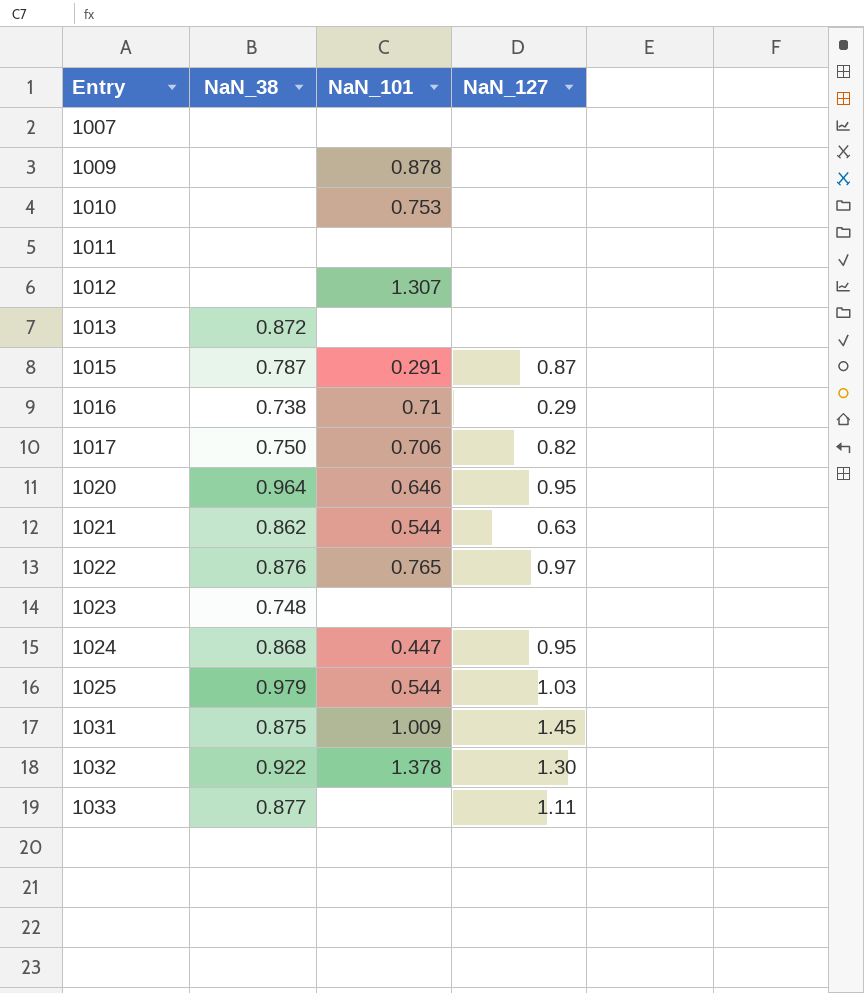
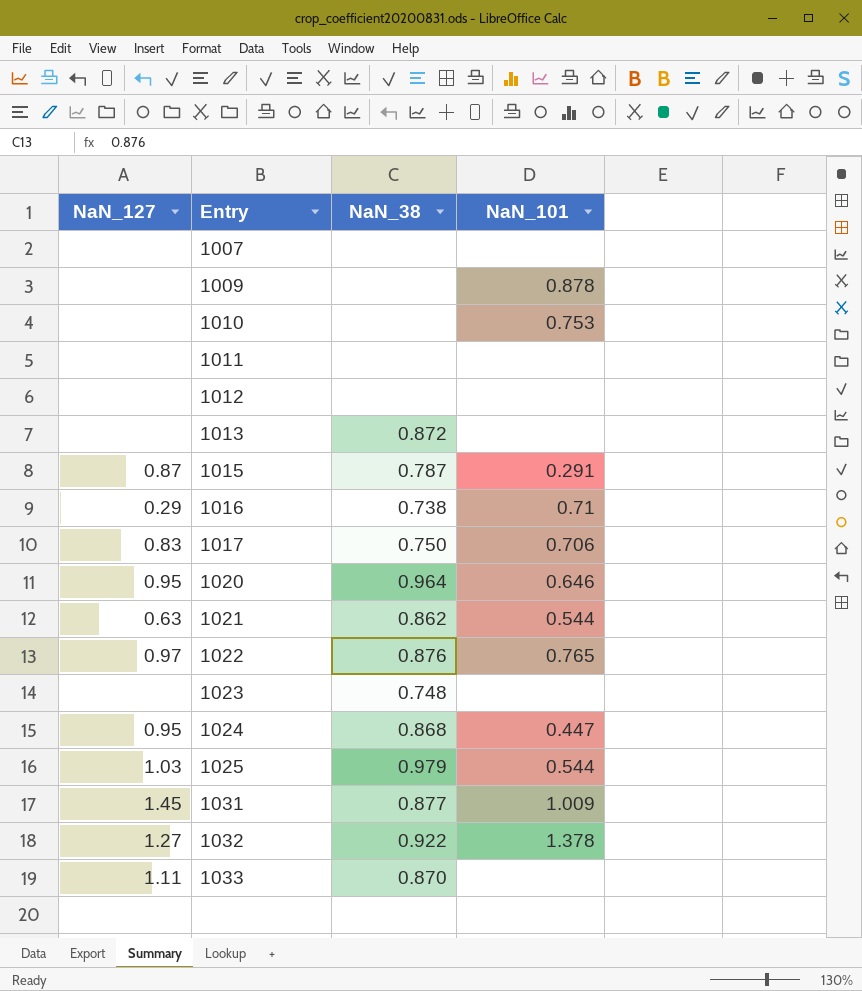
column NaN_127 | position: 4 -> 1
1012 | NaN_101: 1.307 -> none
1017 | NaN_127: 0.82 -> 0.83
1031 | NaN_38: 0.875 -> 0.877
1032 | NaN_127: 1.30 -> 1.27
1033 | NaN_38: 0.877 -> 0.870

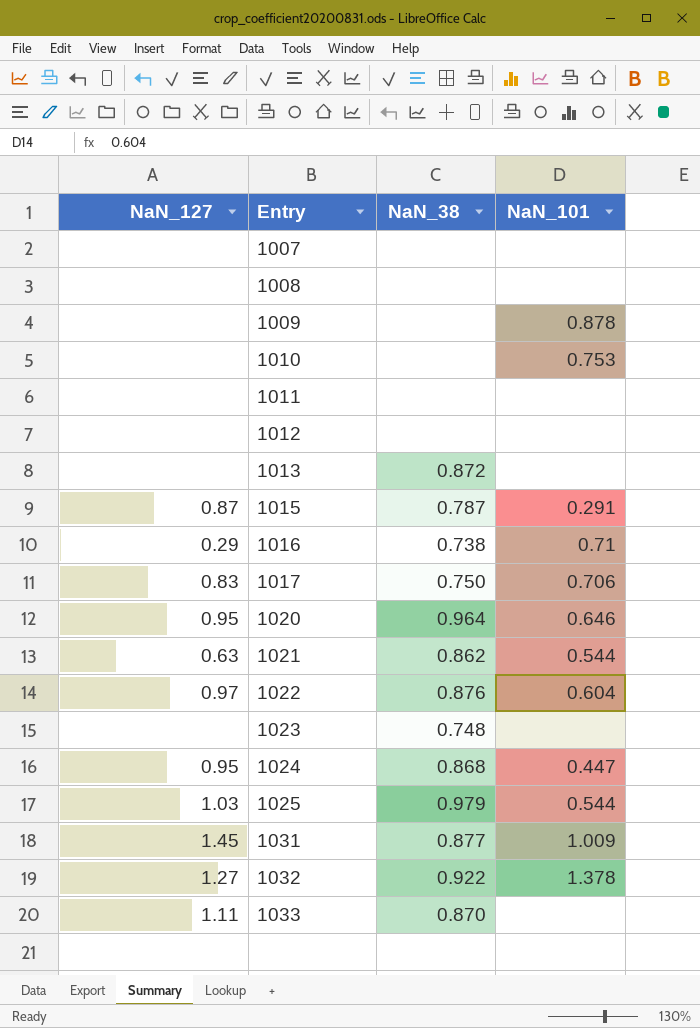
row 1008: none -> none | none | none
1022 | NaN_101: 0.765 -> 0.604

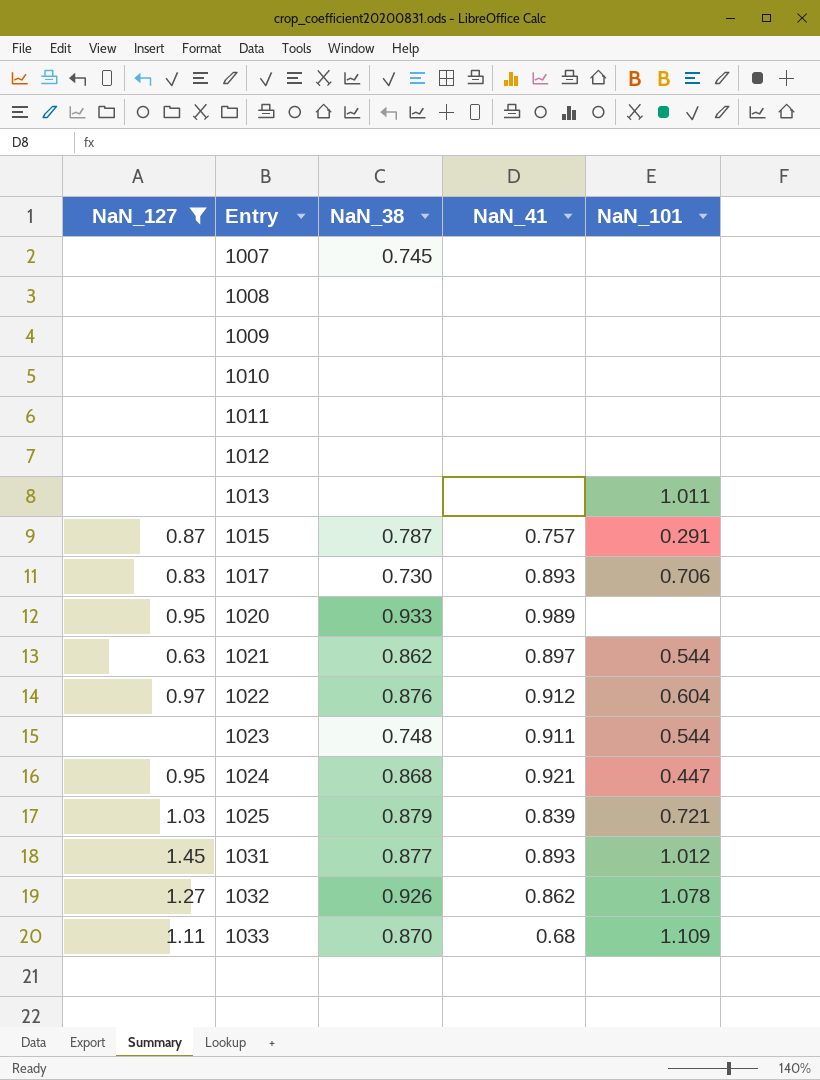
filter: none -> NaN_127 != 0.29
column NaN_41 | position: none -> 4
1007 | NaN_38: none -> 0.745
1009 | NaN_101: 0.878 -> none
1010 | NaN_101: 0.753 -> none
1013 | NaN_38: 0.872 -> none
1013 | NaN_101: none -> 1.011
1017 | NaN_38: 0.750 -> 0.730
1020 | NaN_38: 0.964 -> 0.933
1020 | NaN_101: 0.646 -> none
1023 | NaN_101: none -> 0.544
1025 | NaN_38: 0.979 -> 0.879
1025 | NaN_101: 0.544 -> 0.721
1031 | NaN_101: 1.009 -> 1.012
1032 | NaN_38: 0.922 -> 0.926
1032 | NaN_101: 1.378 -> 1.078
1033 | NaN_101: none -> 1.109

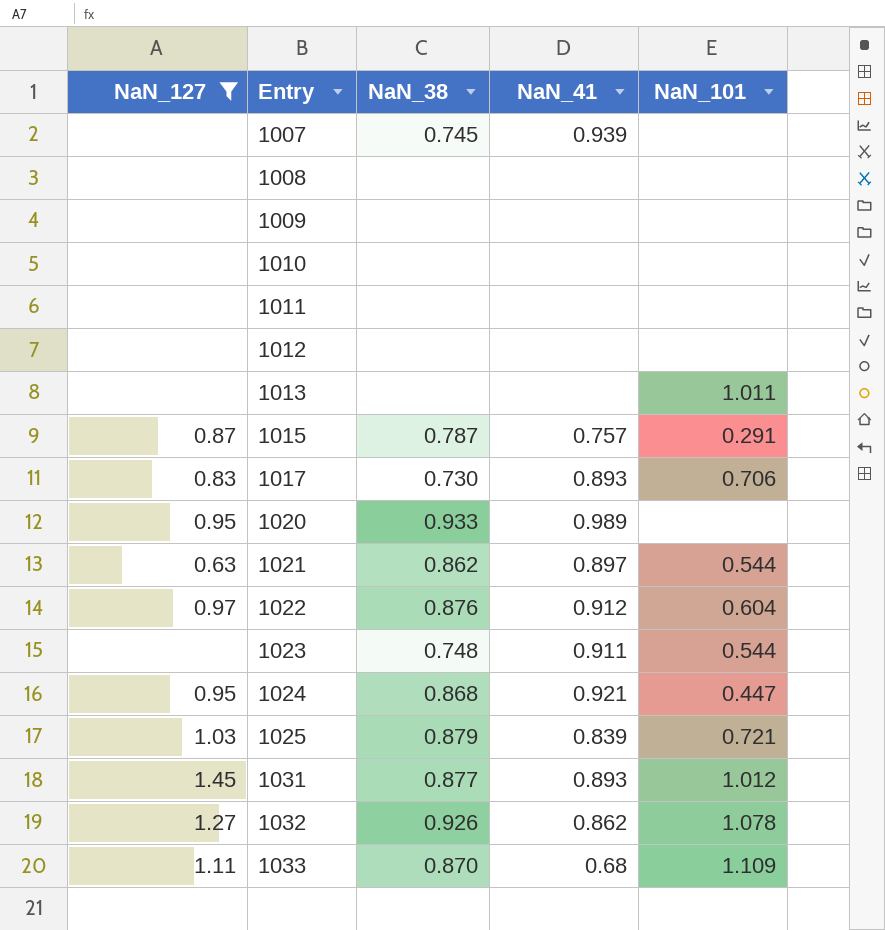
1007 | NaN_41: none -> 0.939

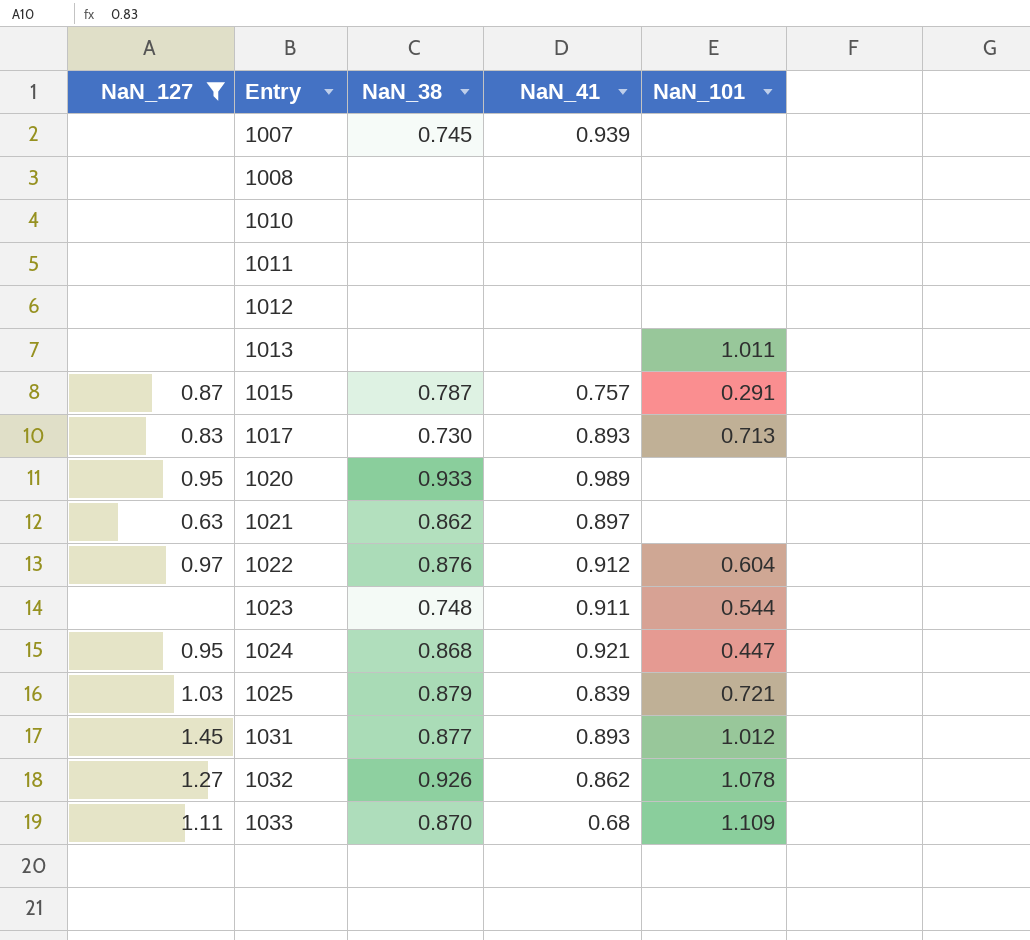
row 1009: none | none | none | none -> none
1017 | NaN_101: 0.706 -> 0.713
1021 | NaN_101: 0.544 -> none

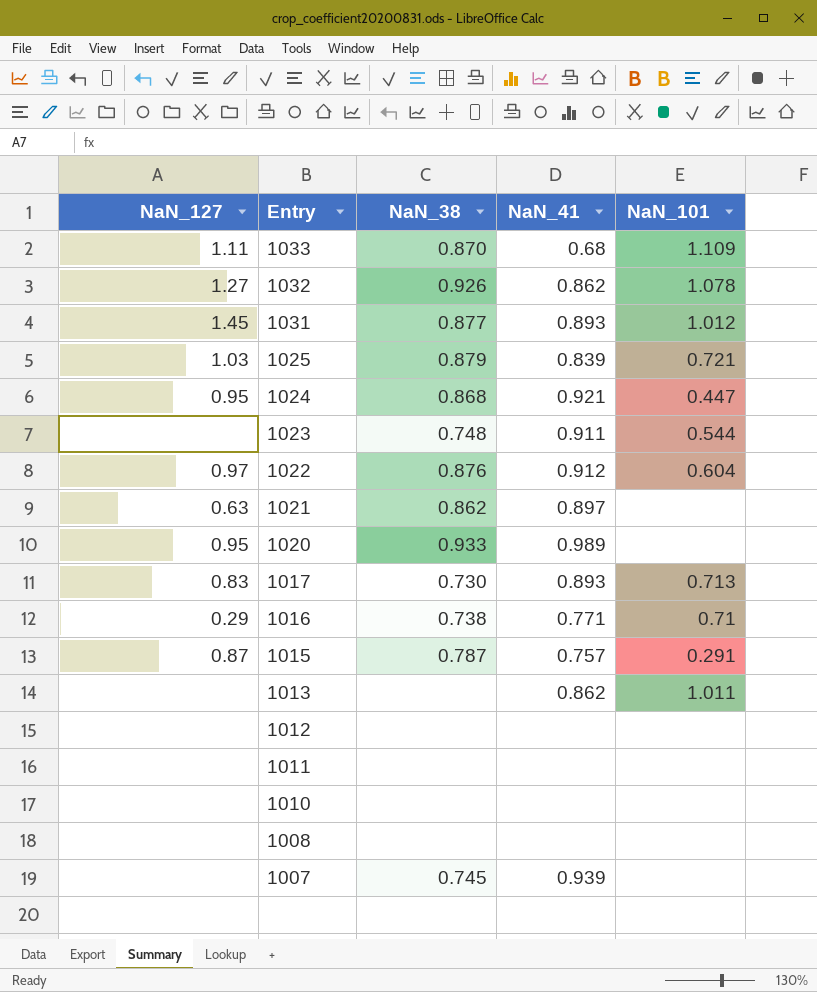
filter: NaN_127 != 0.29 -> none
row order: Entry ascending -> Entry descending
1013 | NaN_41: none -> 0.862

